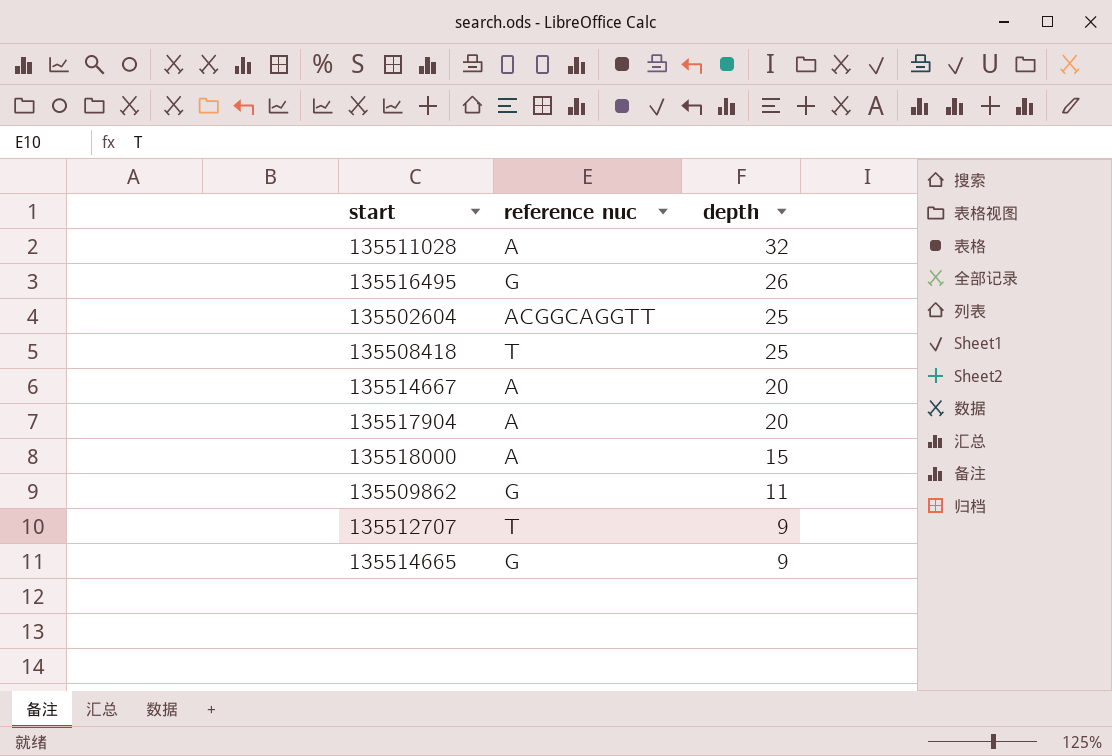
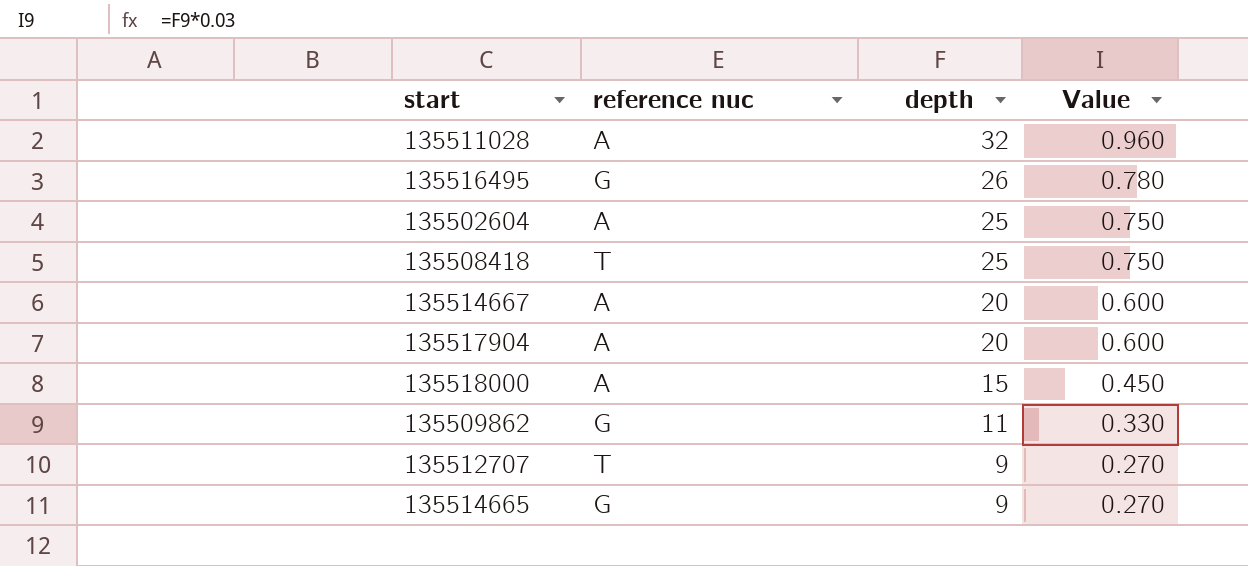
column Value | formula: none -> [depth] * 0.03
135502604 | reference nuc: ACGGCAGGTT -> A

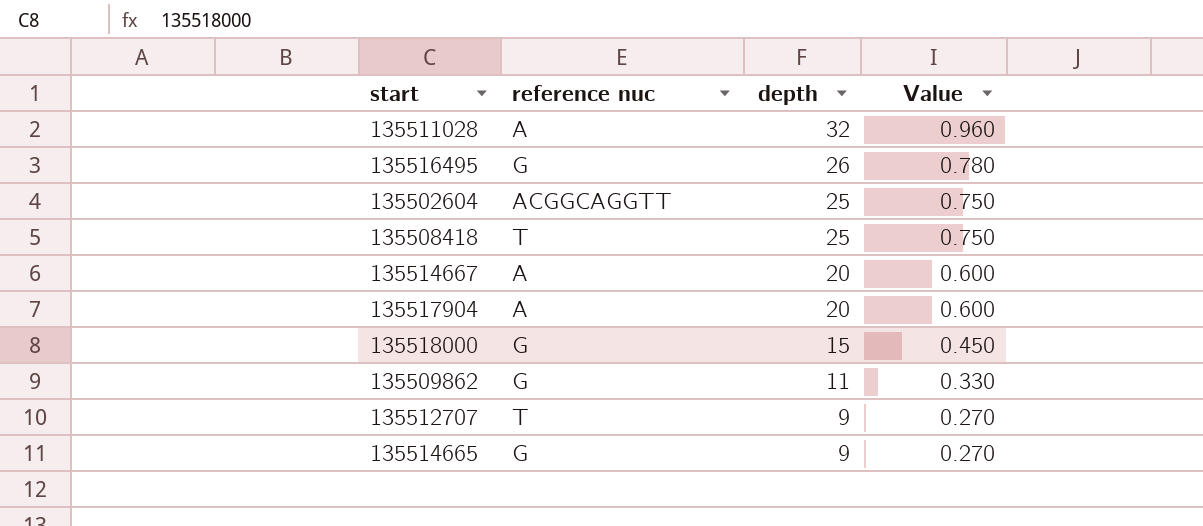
135502604 | reference nuc: A -> ACGGCAGGTT
135518000 | reference nuc: A -> G

